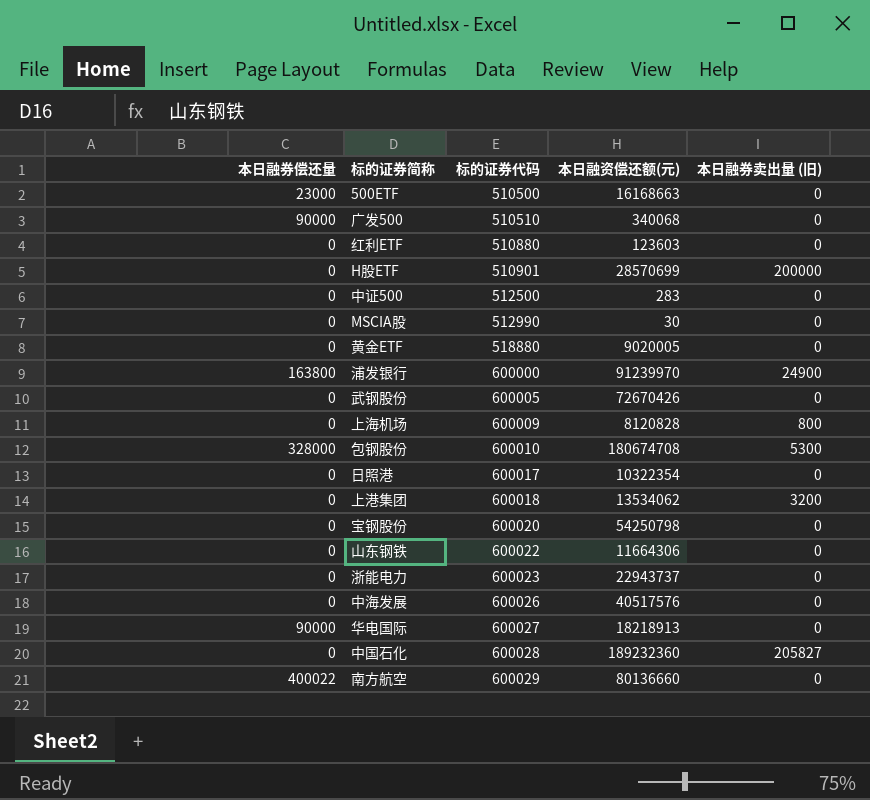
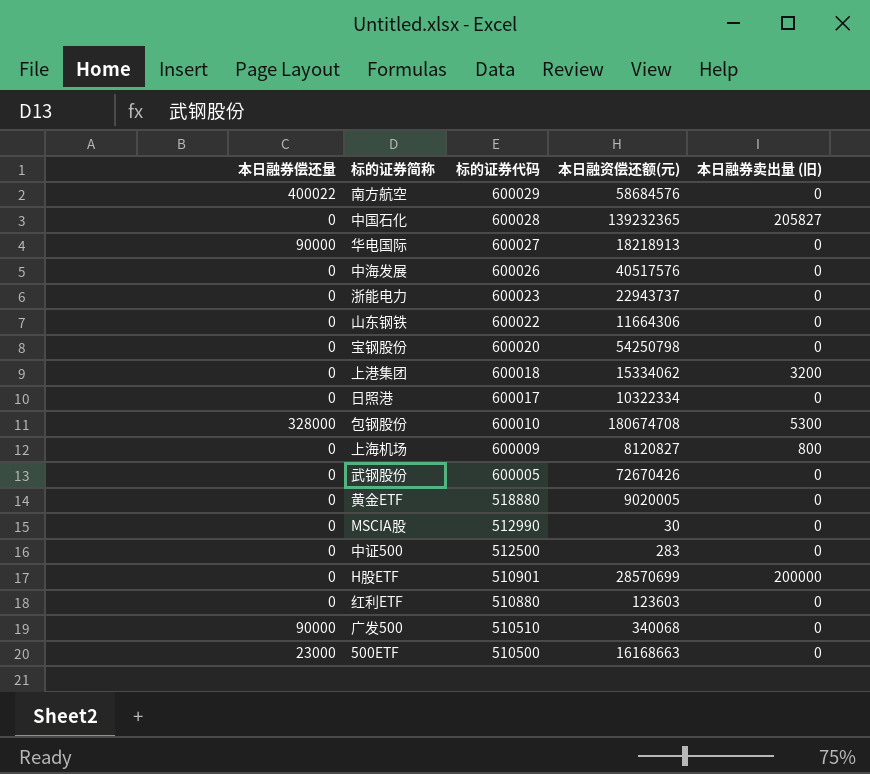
row order: 标的证券代码 ascending -> 标的证券代码 descending
row 浦发银行: 163800 | 600000 | 91239970 | 24900 -> none
南方航空 | 本日融资偿还额(元): 80136660 -> 58684576
中国石化 | 本日融资偿还额(元): 189232360 -> 139232365
上港集团 | 本日融资偿还额(元): 13534062 -> 15334062
日照港 | 本日融资偿还额(元): 10322354 -> 10322334
上海机场 | 本日融资偿还额(元): 8120828 -> 8120827

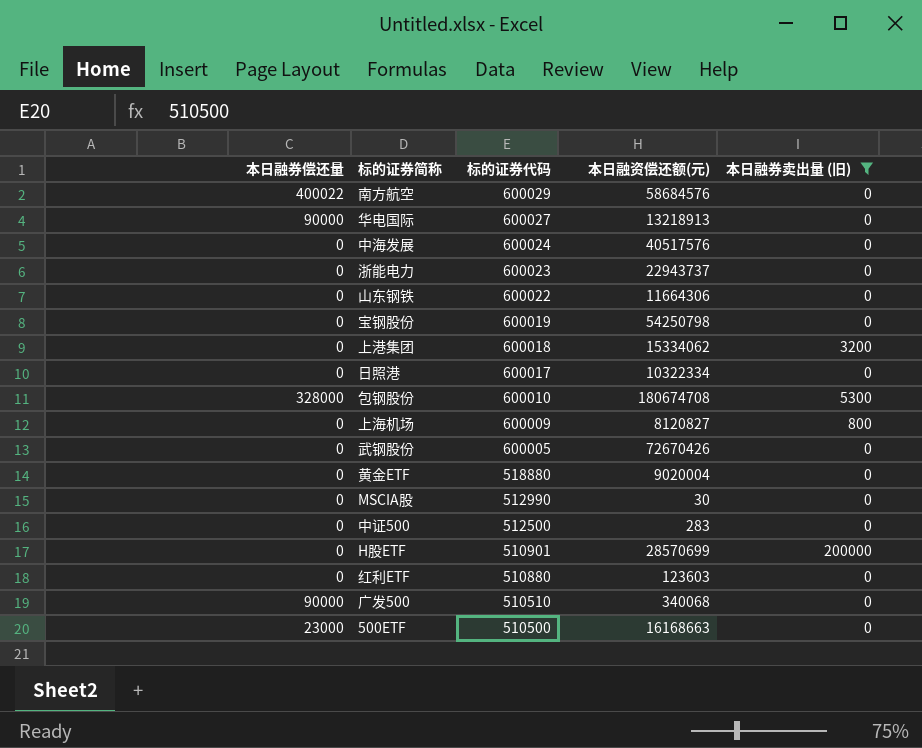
filter: none -> 本日融券卖出量 (旧) != 205827
华电国际 | 本日融资偿还额(元): 18218913 -> 13218913
中海发展 | 标的证券代码: 600026 -> 600024
宝钢股份 | 标的证券代码: 600020 -> 600019
黄金ETF | 本日融资偿还额(元): 9020005 -> 9020004

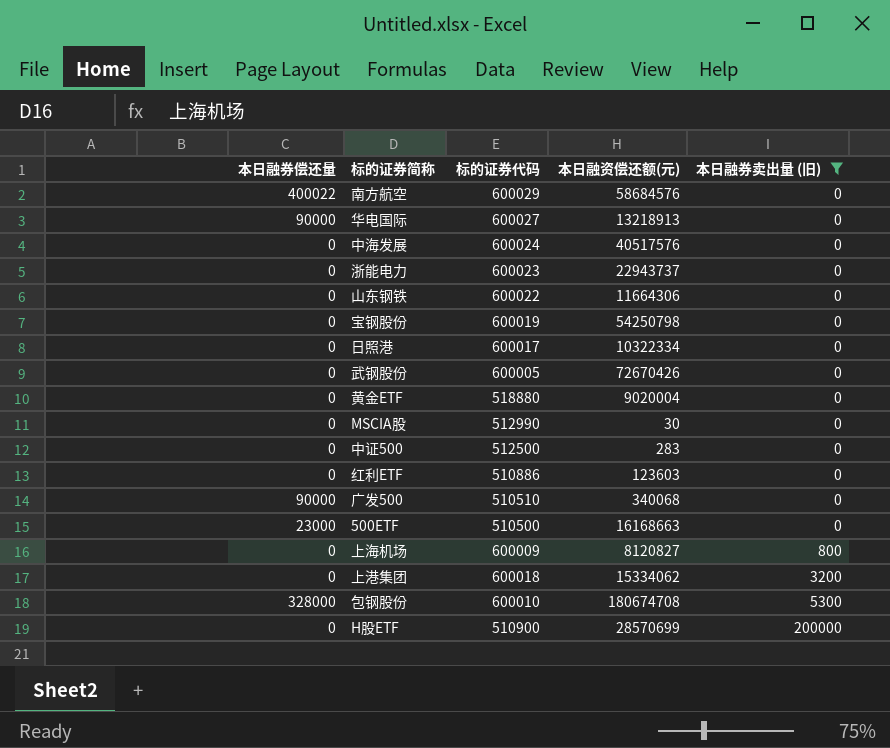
row order: 标的证券代码 descending -> 本日融券卖出量 (旧) ascending
红利ETF | 标的证券代码: 510880 -> 510886
H股ETF | 标的证券代码: 510901 -> 510900

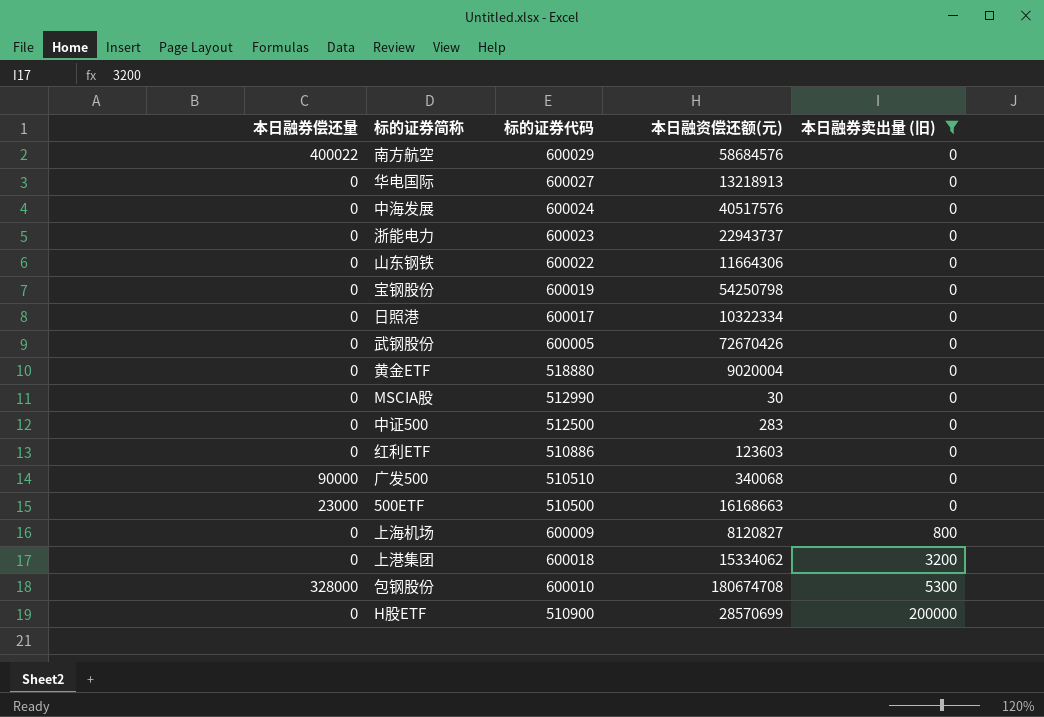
华电国际 | 本日融券偿还量: 90000 -> 0

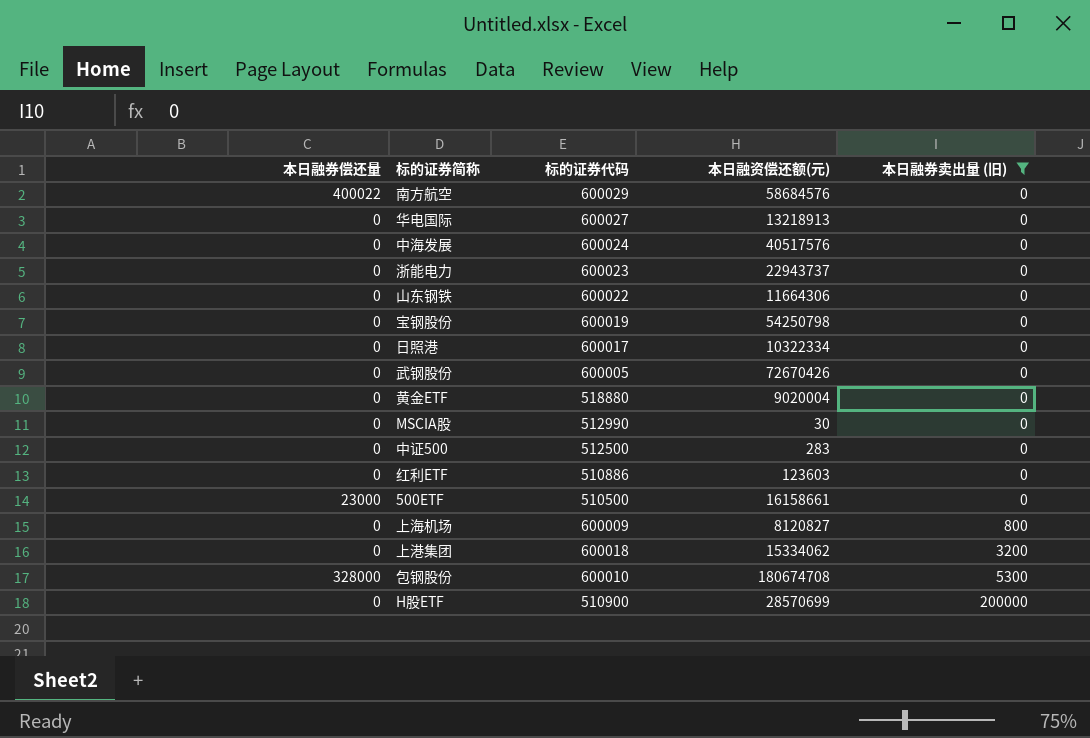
row 广发500: 90000 | 510510 | 340068 | 0 -> none
500ETF | 本日融资偿还额(元): 16168663 -> 16158661

